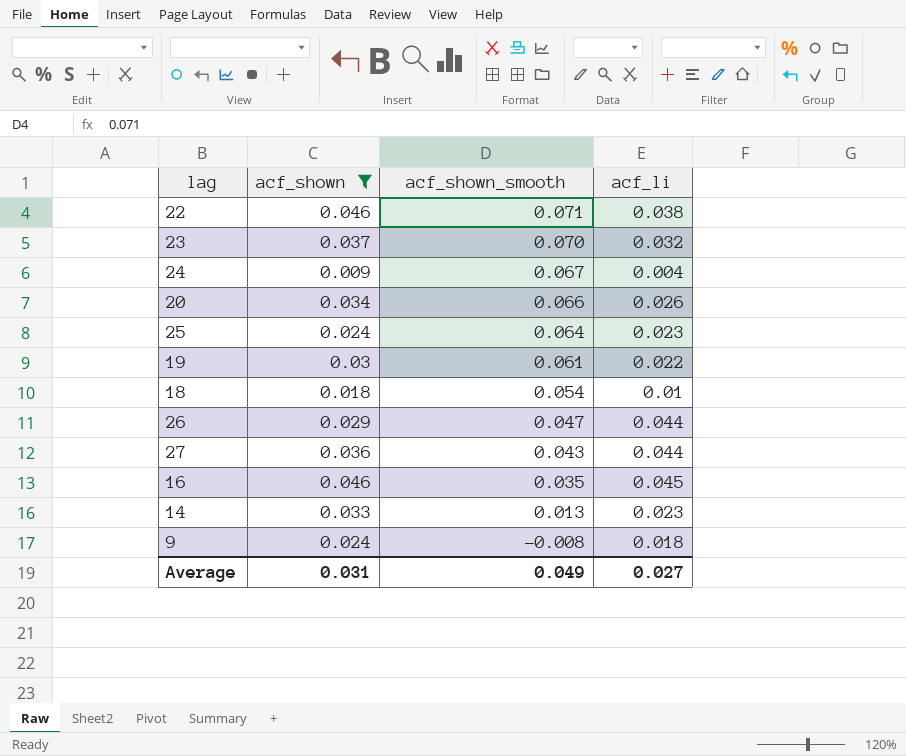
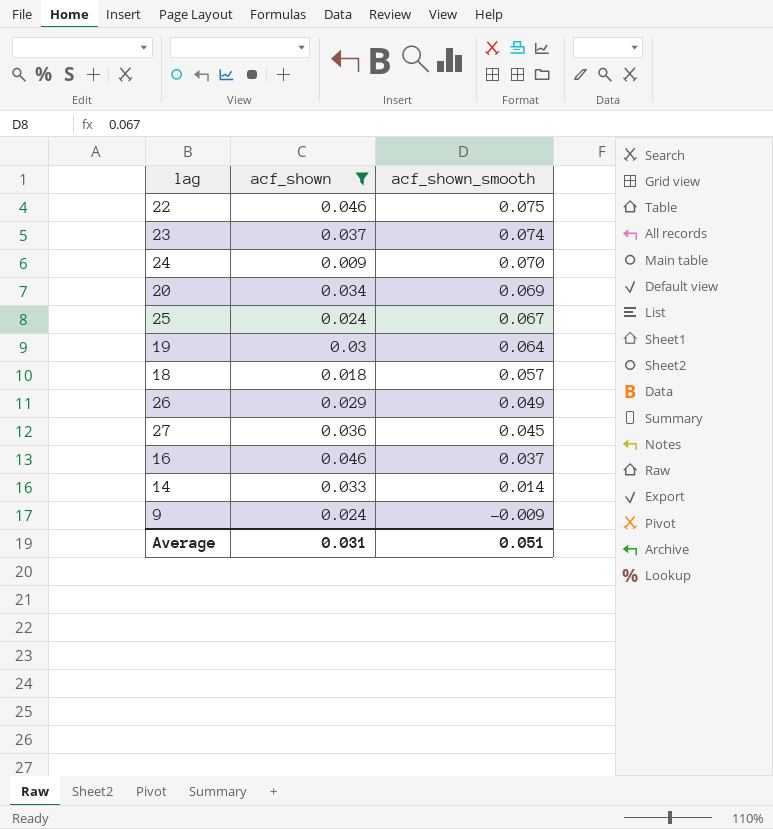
column acf_li | position: 4 -> none
22 | acf_shown_smooth: 0.071 -> 0.075
23 | acf_shown_smooth: 0.070 -> 0.074
24 | acf_shown_smooth: 0.067 -> 0.070
20 | acf_shown_smooth: 0.066 -> 0.069
25 | acf_shown_smooth: 0.064 -> 0.067
19 | acf_shown_smooth: 0.061 -> 0.064
18 | acf_shown_smooth: 0.054 -> 0.057
26 | acf_shown_smooth: 0.047 -> 0.049
27 | acf_shown_smooth: 0.043 -> 0.045
16 | acf_shown_smooth: 0.035 -> 0.037
14 | acf_shown_smooth: 0.013 -> 0.014
9 | acf_shown_smooth: -0.008 -> -0.009
Average | acf_shown_smooth: 0.049 -> 0.051

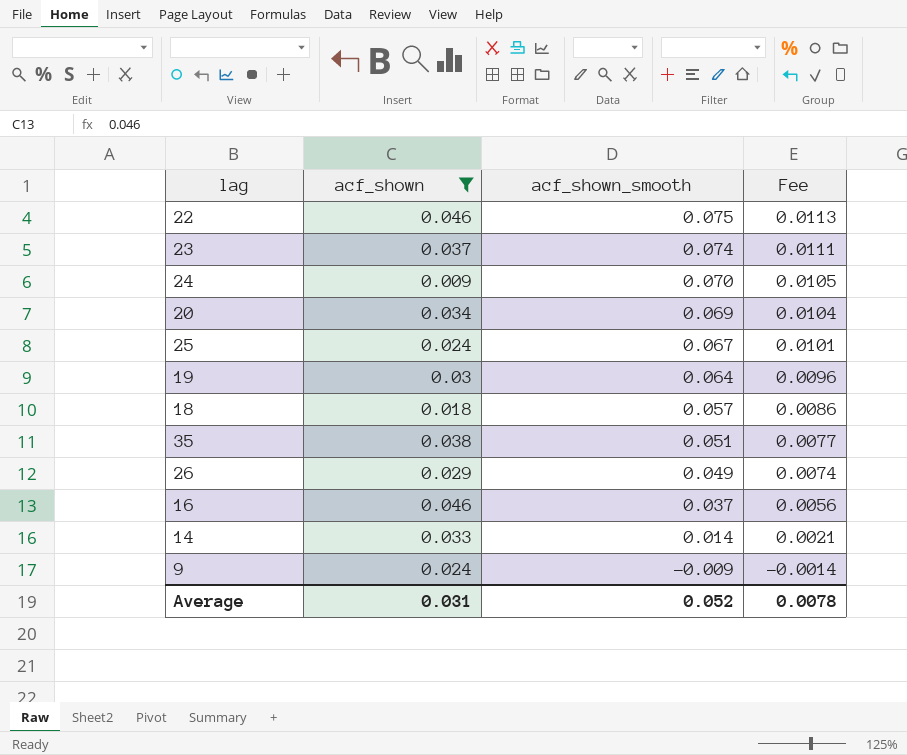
column Fee | formula: none -> [acf_shown_smooth] * 0.15
row 27: 0.036 | 0.045 -> none
row 35: none -> 0.038 | 0.051 | 0.0077
Average | acf_shown_smooth: 0.051 -> 0.052

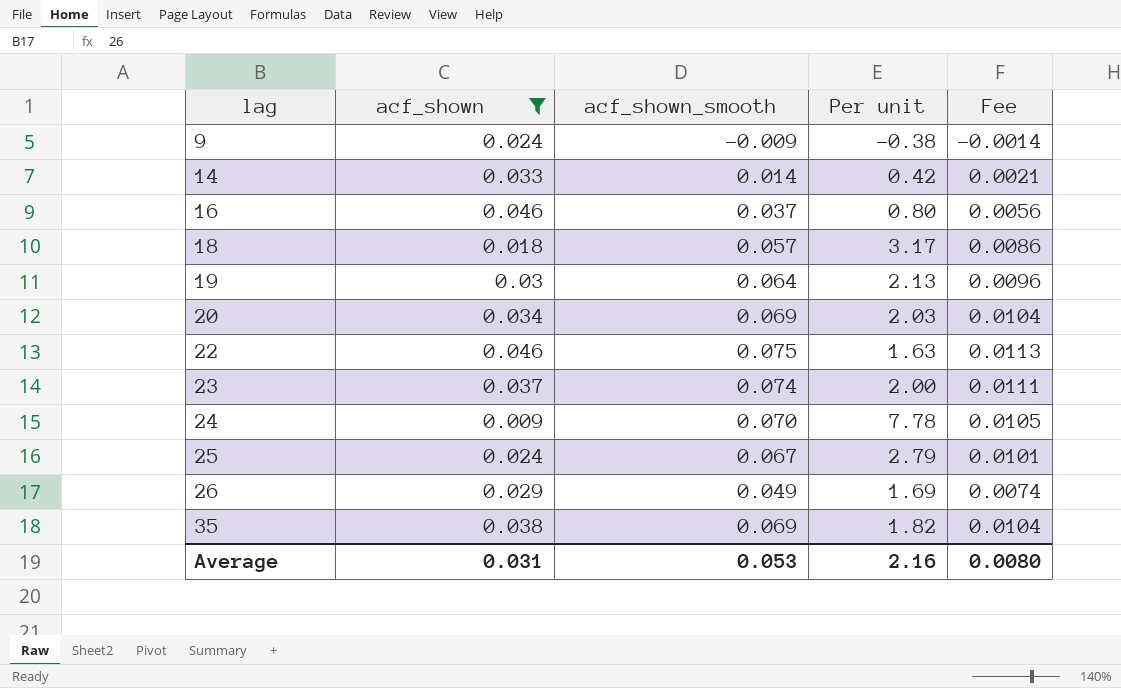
row order: acf_shown_smooth descending -> lag ascending
column Per unit | formula: none -> [acf_shown_smooth] / [acf_shown]
35 | acf_shown_smooth: 0.051 -> 0.069
35 | Fee: 0.0077 -> 0.0104
Average | acf_shown_smooth: 0.052 -> 0.053
Average | Fee: 0.0078 -> 0.0080

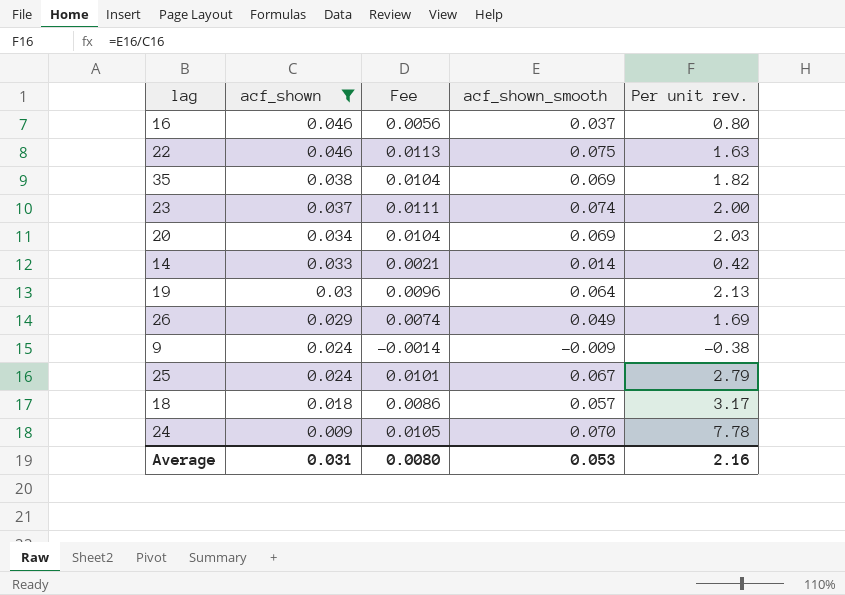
row order: lag ascending -> acf_shown descending
column Fee | position: 5 -> 3
column name: Per unit -> Per unit rev.

